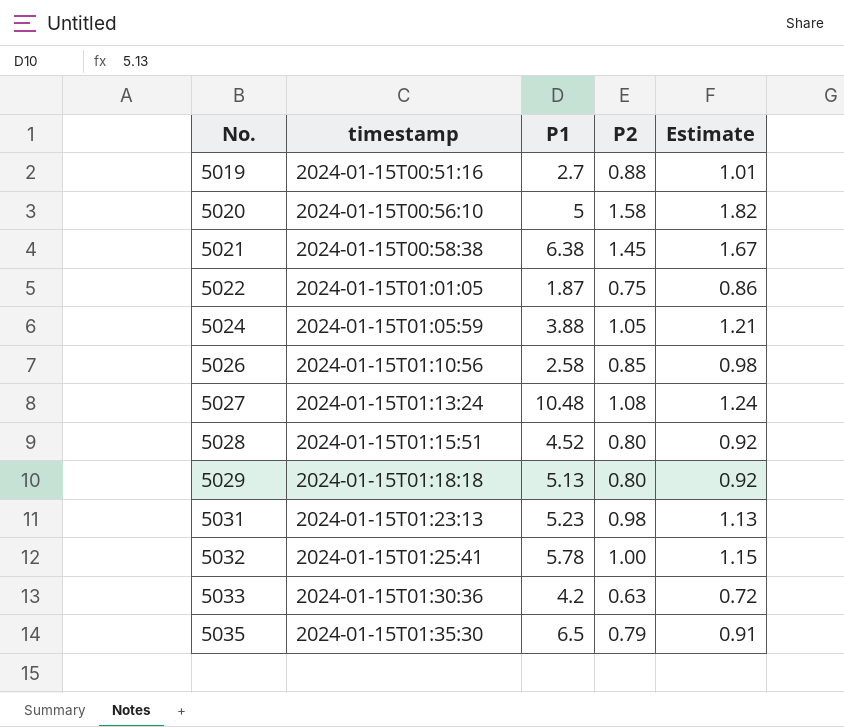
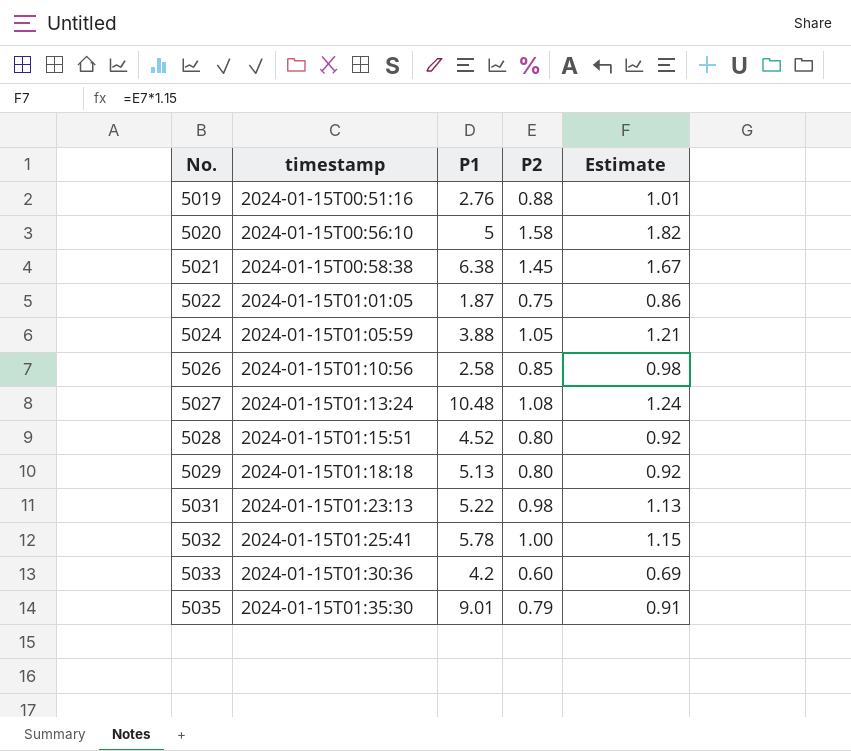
5019 | P1: 2.7 -> 2.76
5031 | P1: 5.23 -> 5.22
5033 | P2: 0.63 -> 0.60
5033 | Estimate: 0.72 -> 0.69
5035 | P1: 6.5 -> 9.01

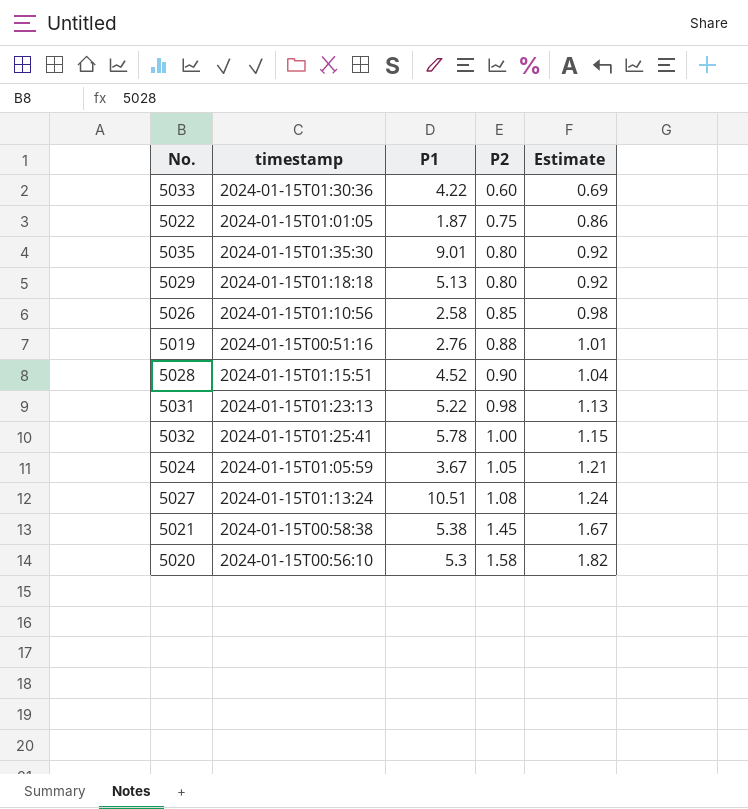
row order: No. ascending -> P2 ascending
5033 | P1: 4.2 -> 4.22
5035 | P2: 0.79 -> 0.80
5035 | Estimate: 0.91 -> 0.92
5028 | P2: 0.80 -> 0.90
5028 | Estimate: 0.92 -> 1.04
5024 | P1: 3.88 -> 3.67
5027 | P1: 10.48 -> 10.51
5021 | P1: 6.38 -> 5.38
5020 | P1: 5 -> 5.3

